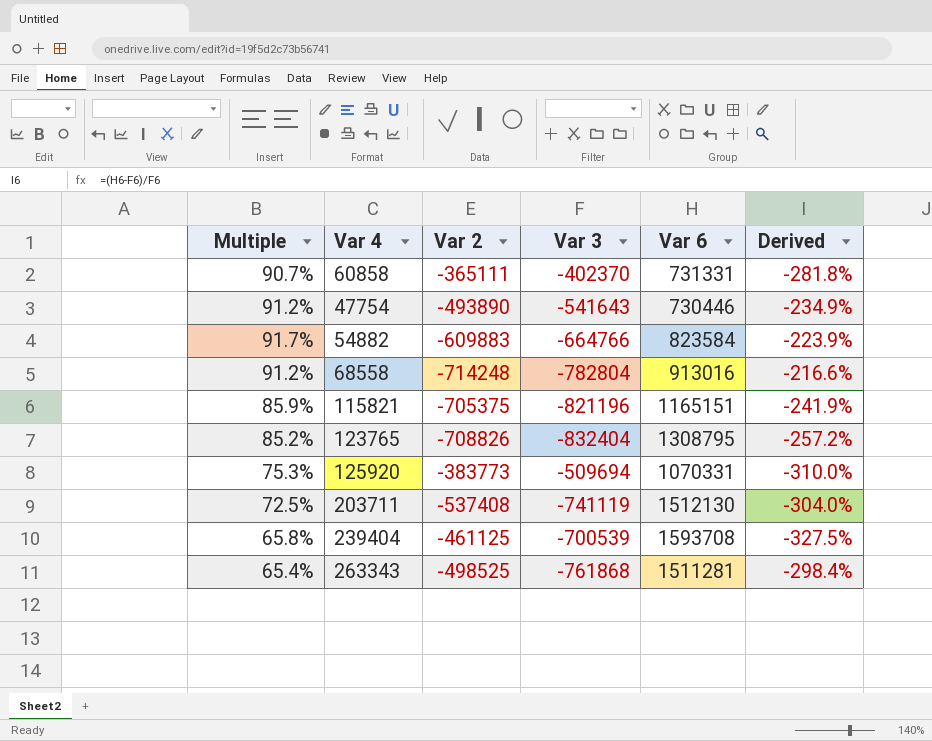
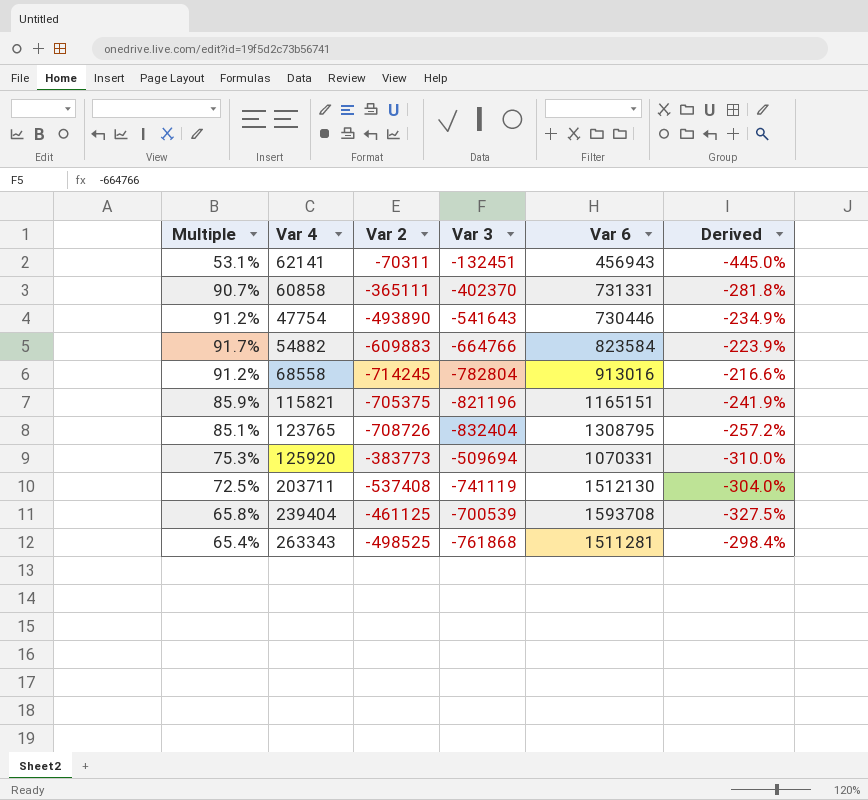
row 62141: none -> 53.1% | -70311 | -132451 | 456943 | -445.0%
68558 | Var 2: -714248 -> -714245
123765 | Multiple: 85.2% -> 85.1%
123765 | Var 2: -708826 -> -708726

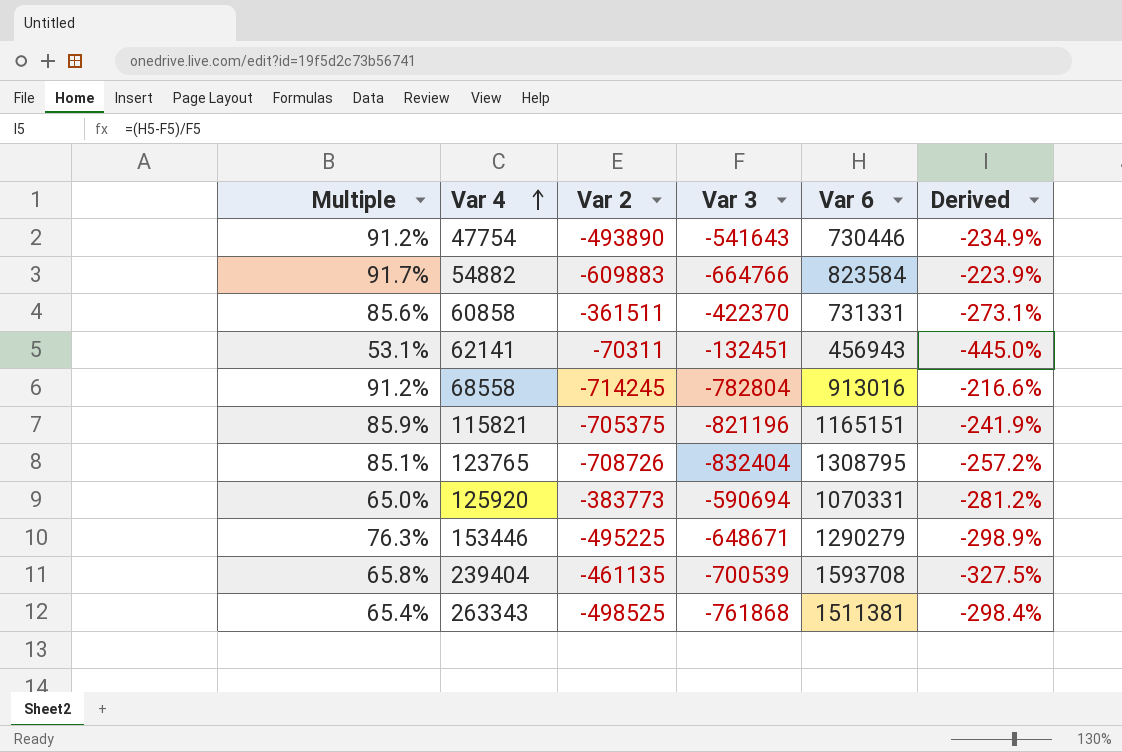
row order: none -> Var 4 ascending
row 203711: 72.5% | -537408 | -741119 | 1512130 | -304.0% -> none
60858 | Multiple: 90.7% -> 85.6%
60858 | Var 2: -365111 -> -361511
60858 | Var 3: -402370 -> -422370
60858 | Derived: -281.8% -> -273.1%
125920 | Multiple: 75.3% -> 65.0%
125920 | Var 3: -509694 -> -590694
125920 | Derived: -310.0% -> -281.2%
row 153446: none -> 76.3% | -495225 | -648671 | 1290279 | -298.9%
239404 | Var 2: -461125 -> -461135
263343 | Var 6: 1511281 -> 1511381

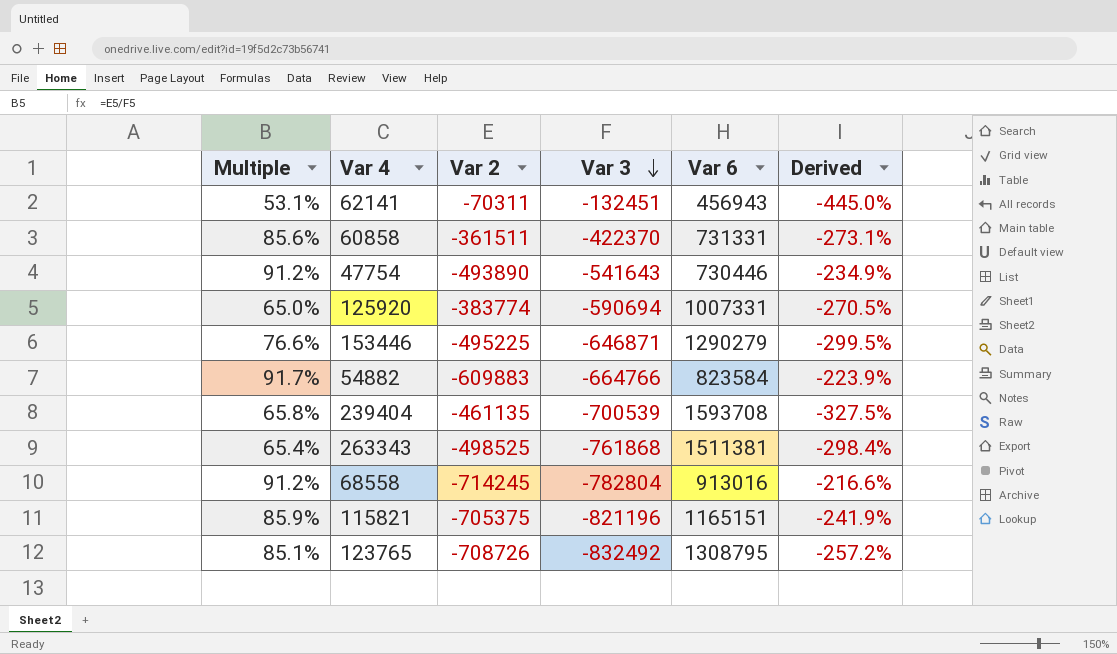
row order: Var 4 ascending -> Var 3 descending
125920 | Var 2: -383773 -> -383774
125920 | Var 6: 1070331 -> 1007331
125920 | Derived: -281.2% -> -270.5%
153446 | Multiple: 76.3% -> 76.6%
153446 | Var 3: -648671 -> -646871
153446 | Derived: -298.9% -> -299.5%
123765 | Var 3: -832404 -> -832492

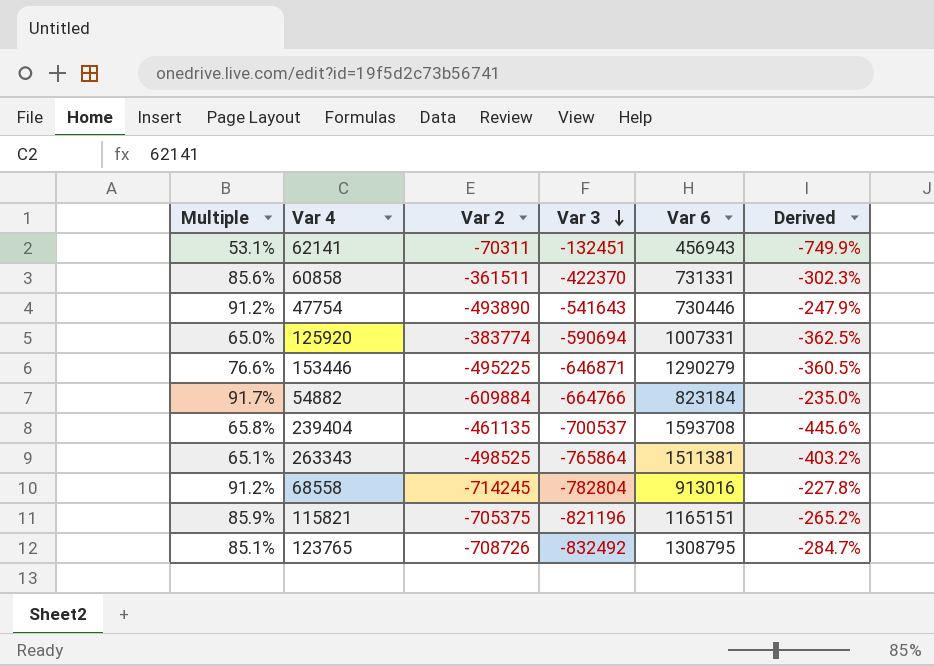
column Derived | formula: ([Var 6] - [Var 3]) / [Var 3] -> ([Var 6] - [Var 2]) / [Var 2]
54882 | Var 2: -609883 -> -609884
54882 | Var 6: 823584 -> 823184
239404 | Var 3: -700539 -> -700537
263343 | Multiple: 65.4% -> 65.1%
263343 | Var 3: -761868 -> -765864

